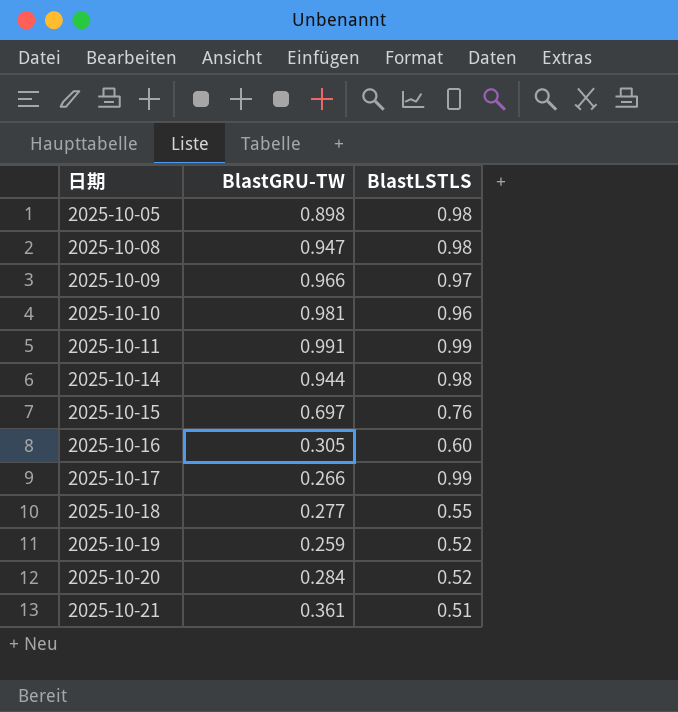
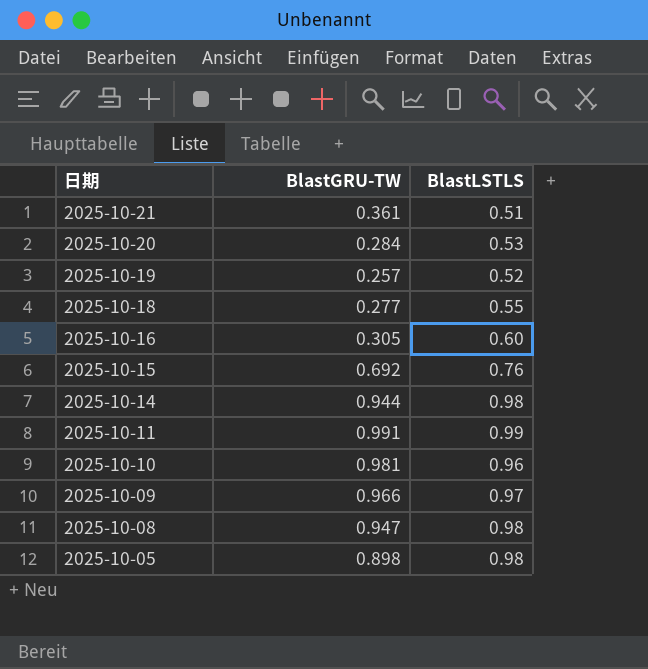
row order: 日期 ascending -> 日期 descending
row 2025-10-17: 0.266 | 0.99 -> none
2025-10-20 | BlastLSTLS: 0.52 -> 0.53
2025-10-19 | BlastGRU-TW: 0.259 -> 0.257
2025-10-15 | BlastGRU-TW: 0.697 -> 0.692

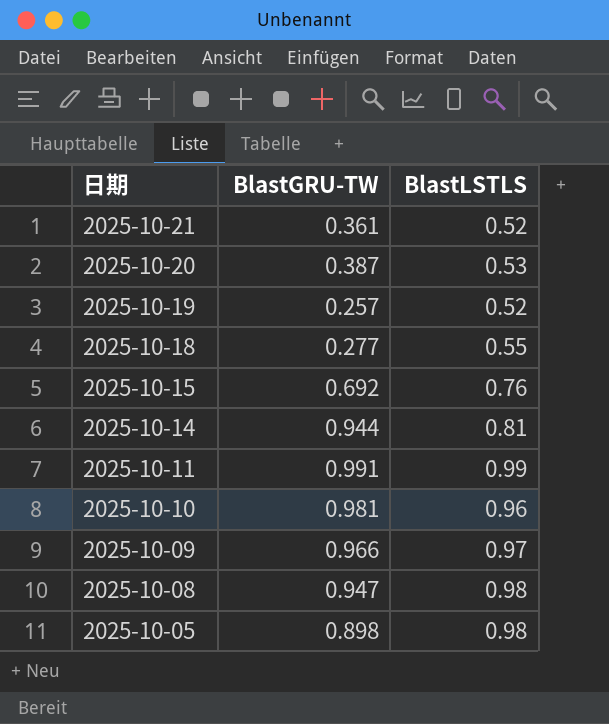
row 2025-10-16: 0.305 | 0.60 -> none
2025-10-21 | BlastLSTLS: 0.51 -> 0.52
2025-10-20 | BlastGRU-TW: 0.284 -> 0.387
2025-10-14 | BlastLSTLS: 0.98 -> 0.81

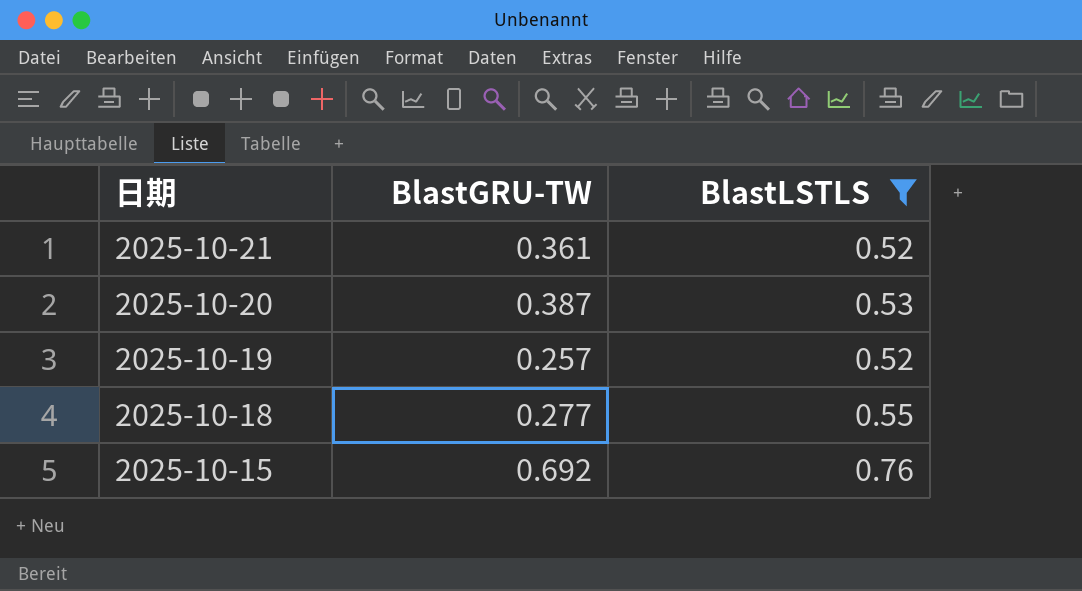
filter: none -> BlastLSTLS <= 0.76

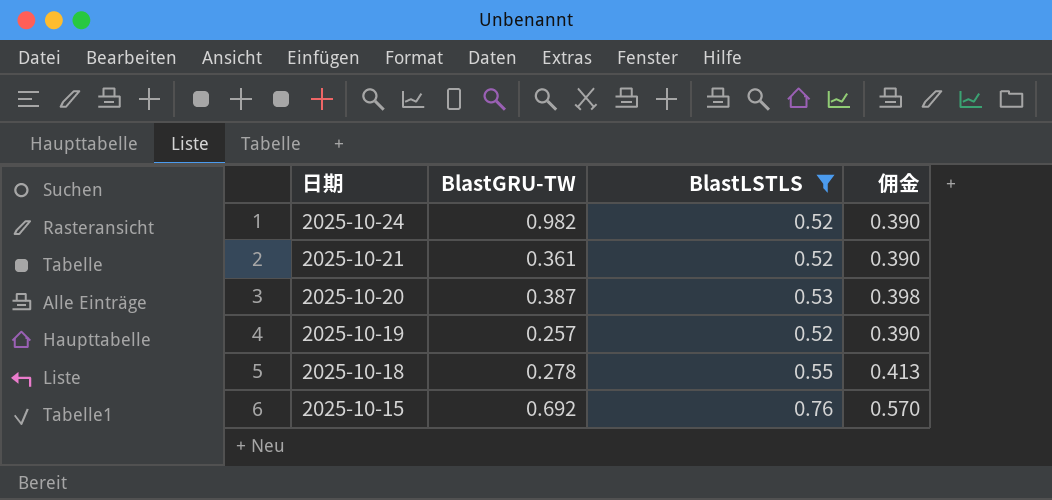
column 佣金 | formula: none -> [BlastLSTLS] * 0.75
row 2025-10-24: none -> 0.982 | 0.52 | 0.390
2025-10-18 | BlastGRU-TW: 0.277 -> 0.278

